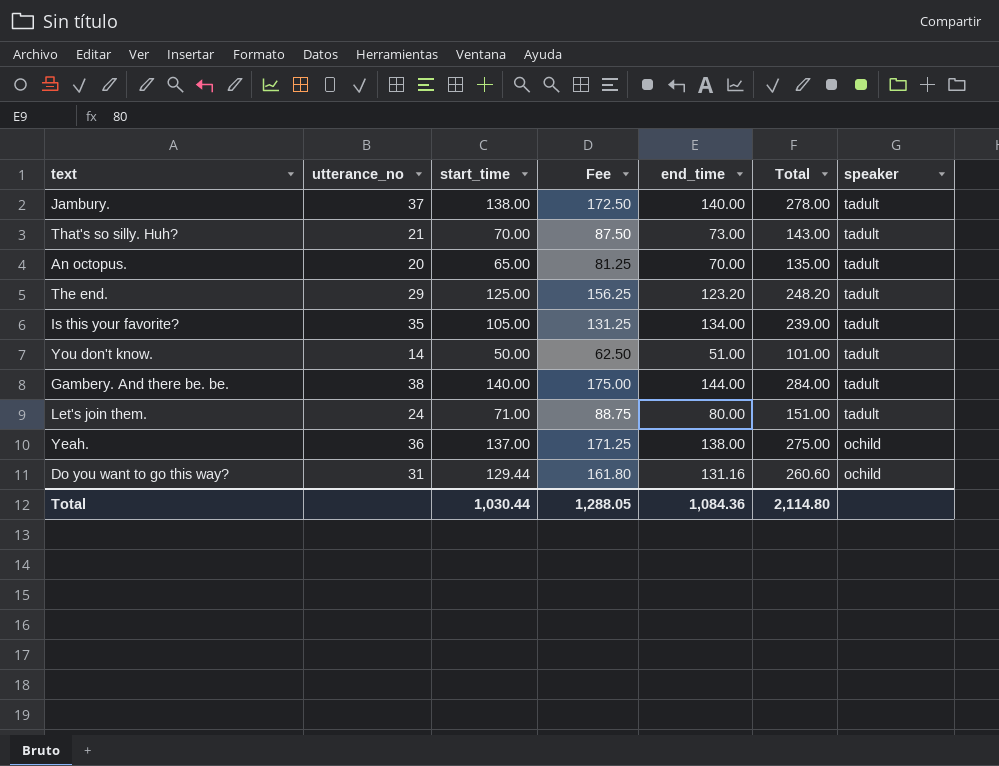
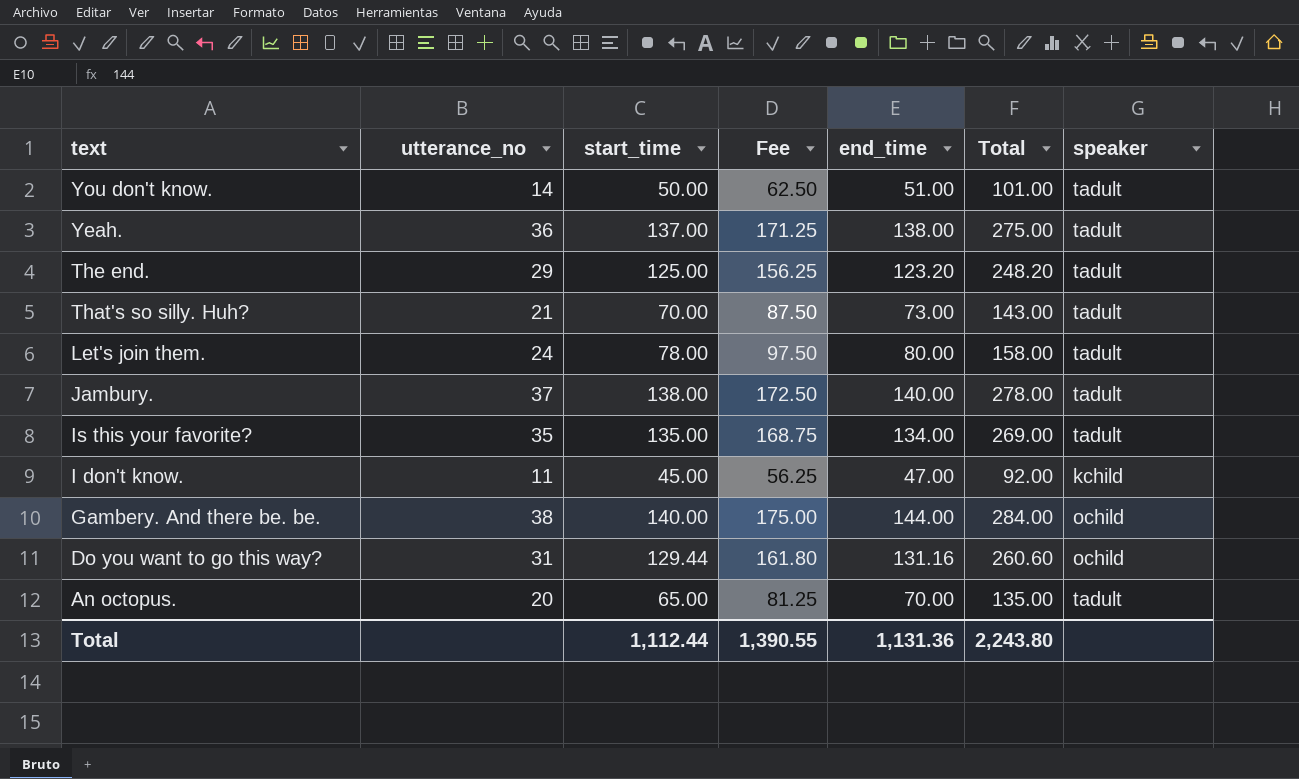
row order: speaker descending -> text descending
Yeah. | speaker: ochild -> tadult
Let's join them. | start_time: 71.00 -> 78.00
Let's join them. | Fee: 88.75 -> 97.50
Let's join them. | Total: 151.00 -> 158.00
Is this your favorite? | start_time: 105.00 -> 135.00
Is this your favorite? | Fee: 131.25 -> 168.75
Is this your favorite? | Total: 239.00 -> 269.00
row I don't know.: none -> 11 | 45.00 | 56.25 | 47.00 | 92.00 | kchild
Gambery. And there be. be. | speaker: tadult -> ochild
Total | start_time: 1,030.44 -> 1,112.44
Total | Fee: 1,288.05 -> 1,390.55
Total | end_time: 1,084.36 -> 1,131.36
Total | Total: 2,114.80 -> 2,243.80

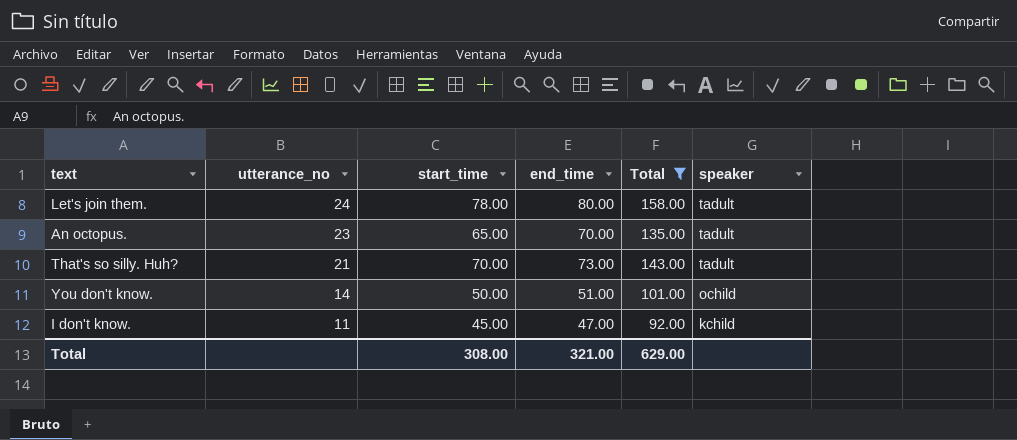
filter: none -> Total <= 158.00
row order: text descending -> utterance_no descending
column Fee | formula: [start_time] * 1.25 -> none
An octopus. | utterance_no: 20 -> 23
You don't know. | speaker: tadult -> ochild
Total | start_time: 1,112.44 -> 308.00
Total | end_time: 1,131.36 -> 321.00
Total | Total: 2,243.80 -> 629.00

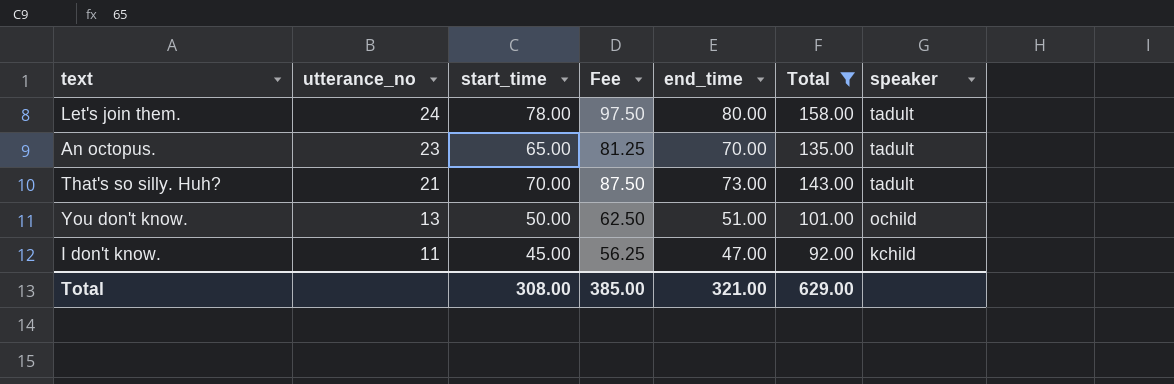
column Fee | formula: none -> [start_time] * 1.25
You don't know. | utterance_no: 14 -> 13

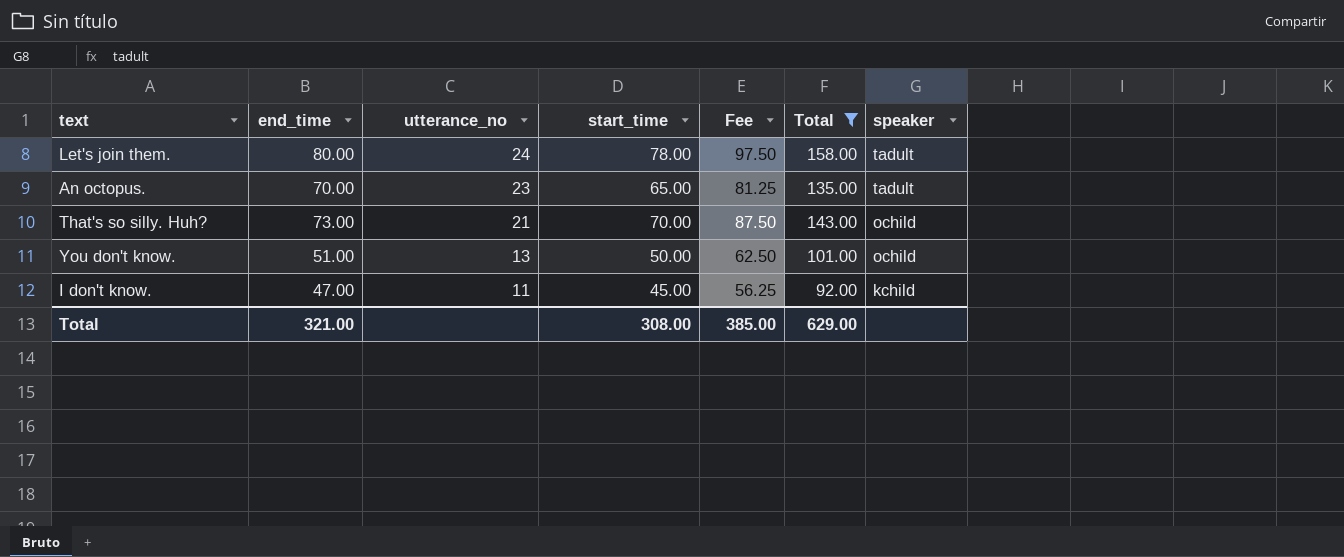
column end_time | position: 5 -> 2
That's so silly. Huh? | speaker: tadult -> ochild

